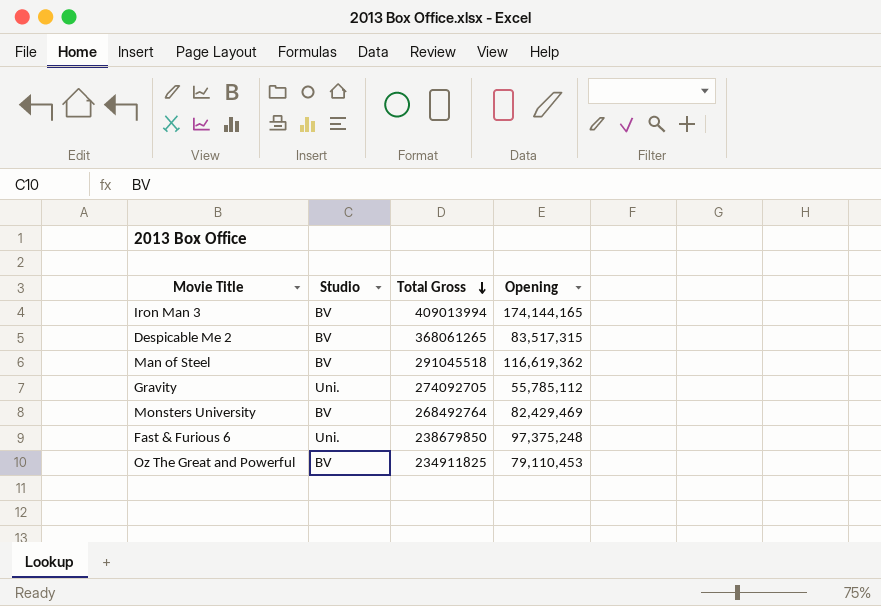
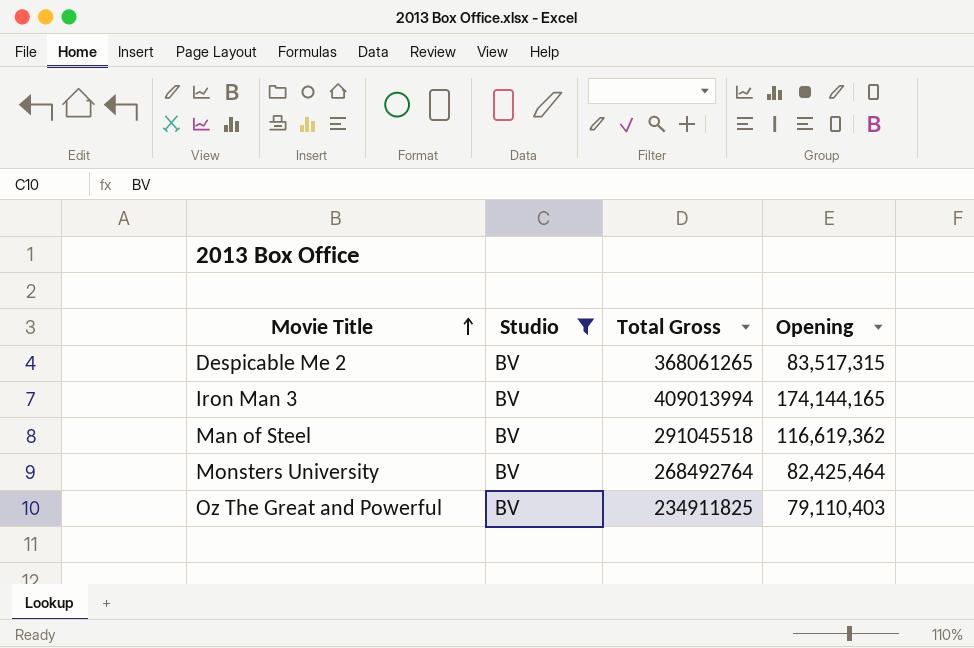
filter: none -> Studio = BV
row order: Total Gross descending -> Movie Title ascending
Monsters University | Opening: 82,429,469 -> 82,425,464
Oz The Great and Powerful | Opening: 79,110,453 -> 79,110,403

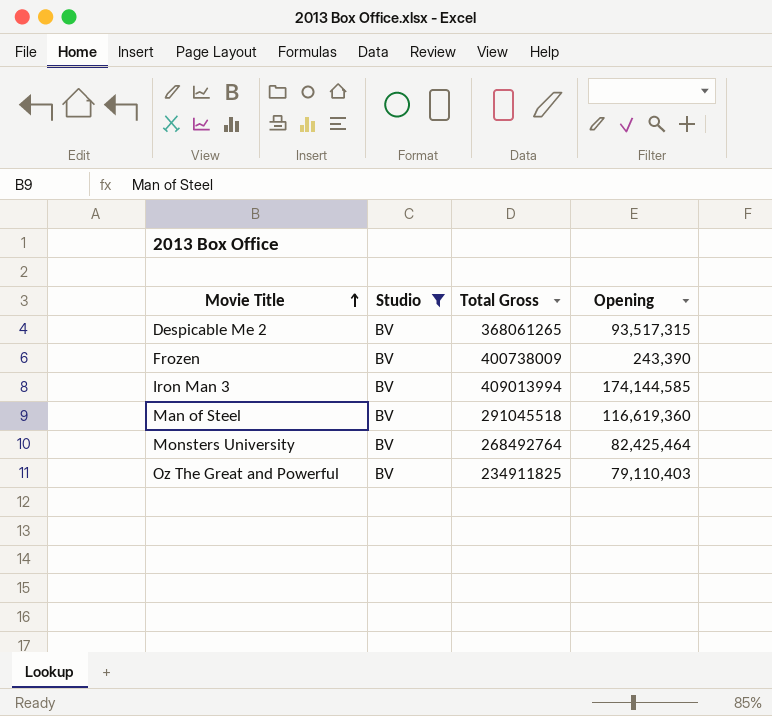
Despicable Me 2 | Opening: 83,517,315 -> 93,517,315
row Frozen: none -> BV | 400738009 | 243,390
Iron Man 3 | Opening: 174,144,165 -> 174,144,585
Man of Steel | Opening: 116,619,362 -> 116,619,360

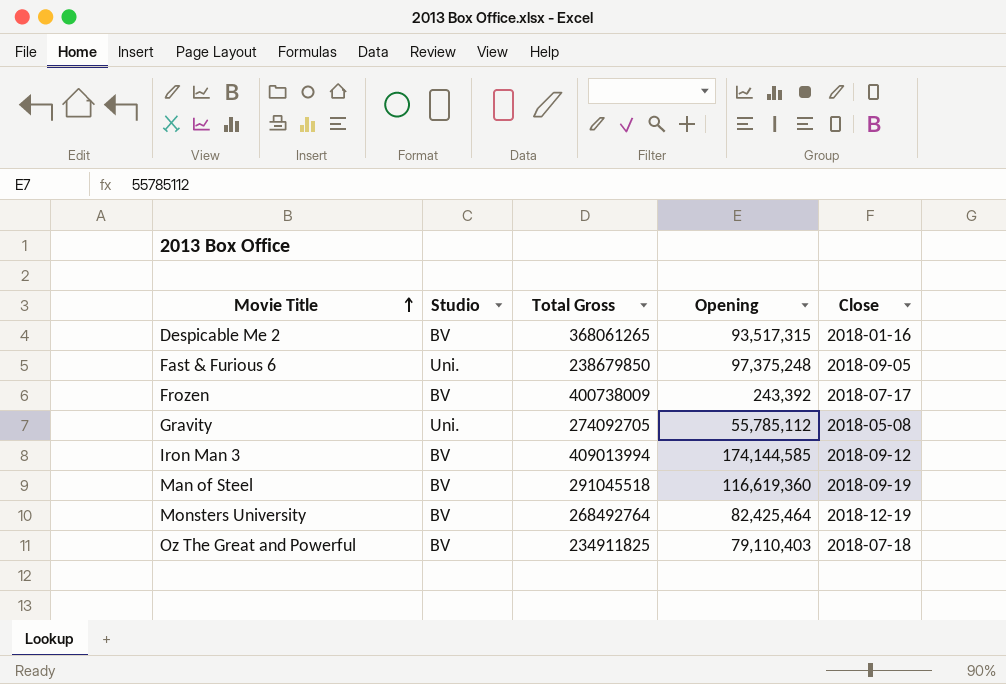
filter: Studio = BV -> none
column Close | position: none -> 5
Frozen | Opening: 243,390 -> 243,392

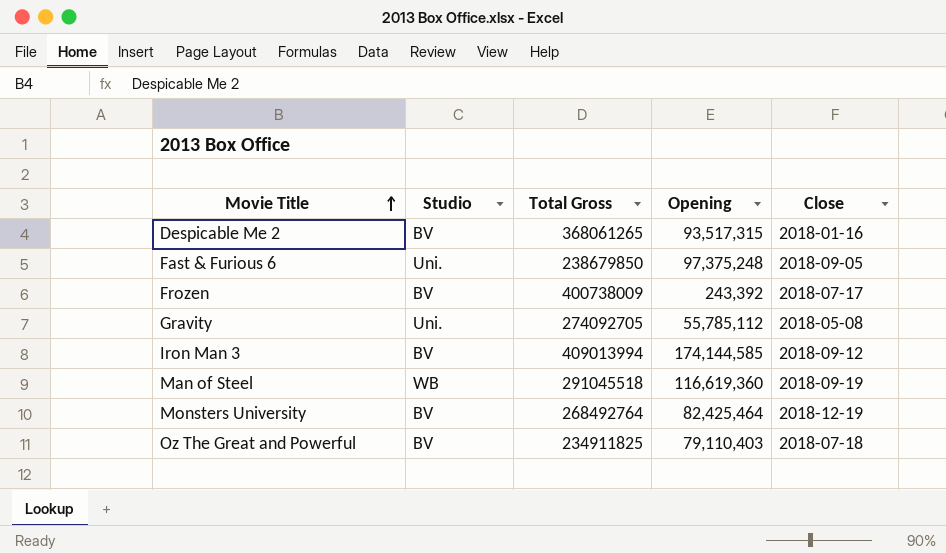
Man of Steel | Studio: BV -> WB

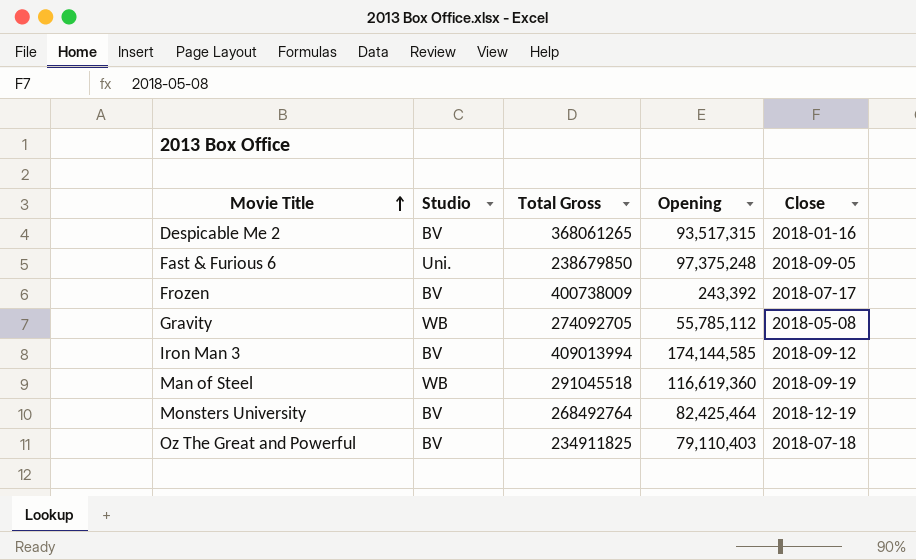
Gravity | Studio: Uni. -> WB

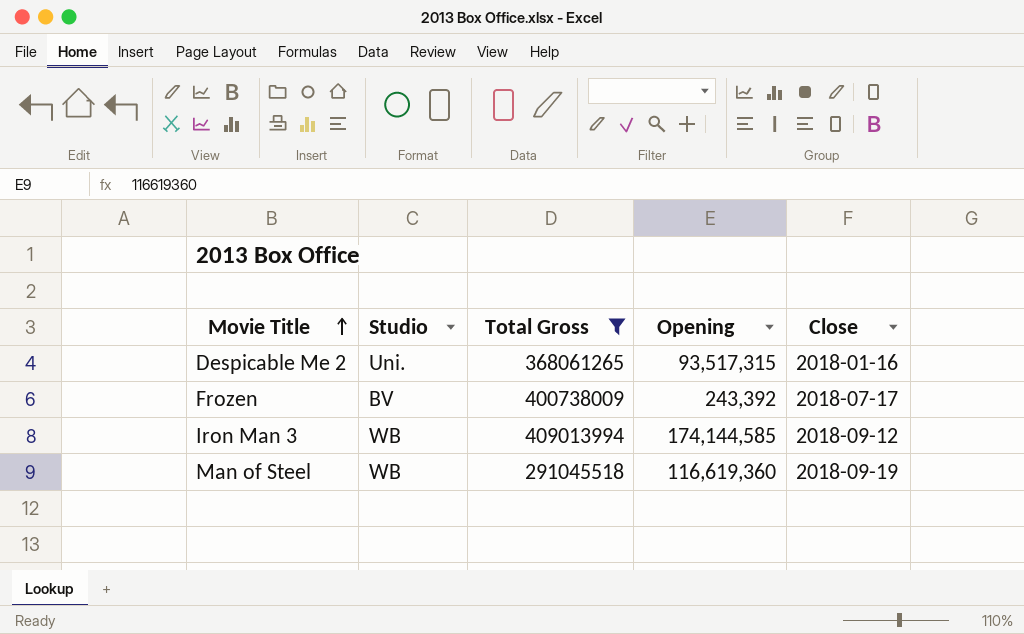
filter: none -> Total Gross >= 291045518
Despicable Me 2 | Studio: BV -> Uni.
Iron Man 3 | Studio: BV -> WB

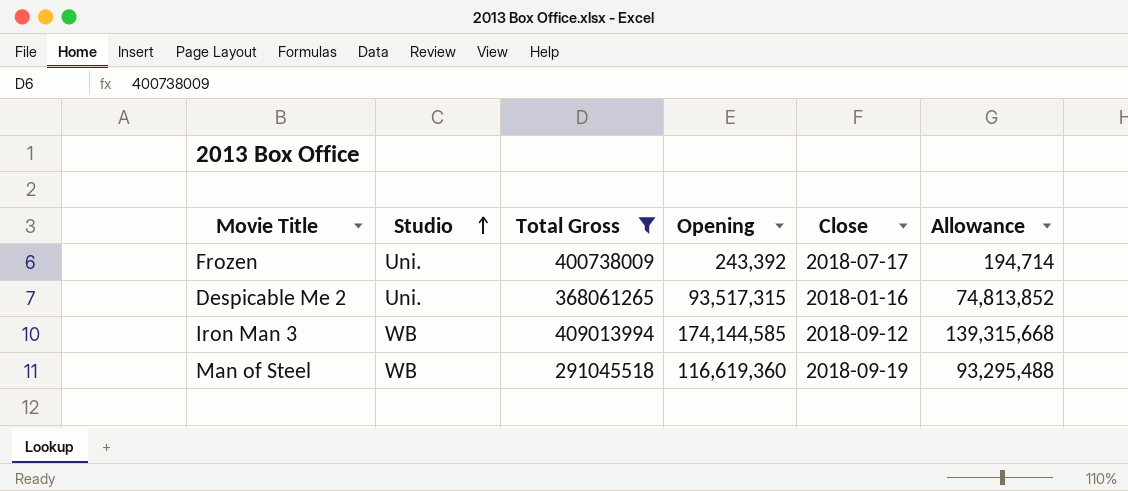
row order: Movie Title ascending -> Studio ascending
column Allowance | formula: none -> [Opening] * 0.8
Frozen | Studio: BV -> Uni.

